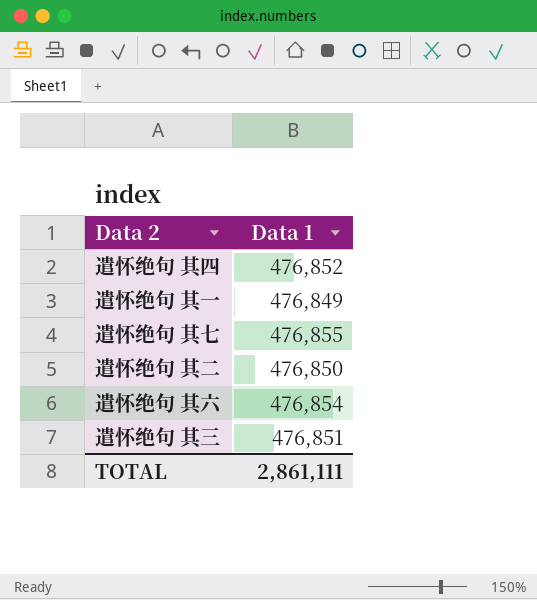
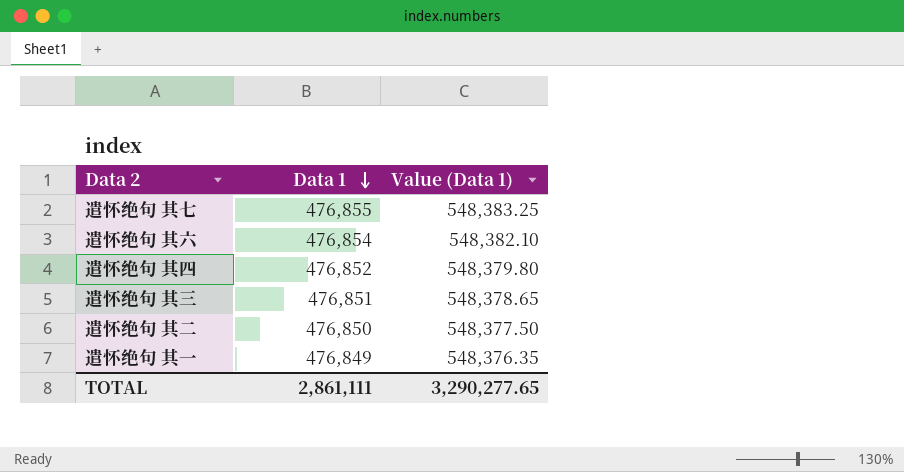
row order: none -> Data 1 descending
column Value (Data 1) | formula: none -> [Data 1] * 1.15

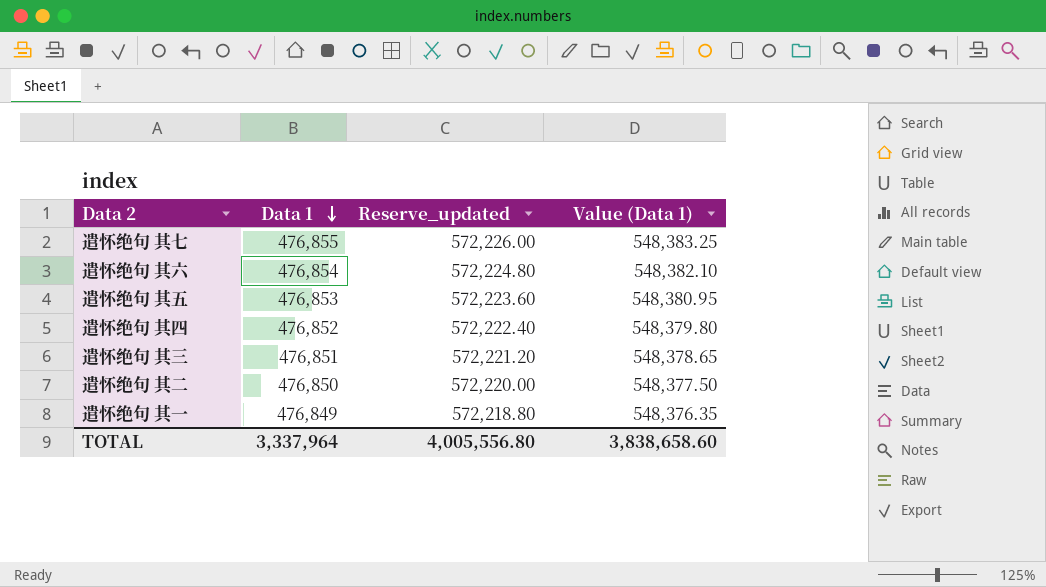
column Reserve_updated | formula: none -> [Data 1] * 1.2
row 遣怀绝句 其五: none -> 476,853 | 572,223.60 | 548,380.95
TOTAL | Data 1: 2,861,111 -> 3,337,964
TOTAL | Value (Data 1): 3,290,277.65 -> 3,838,658.60

